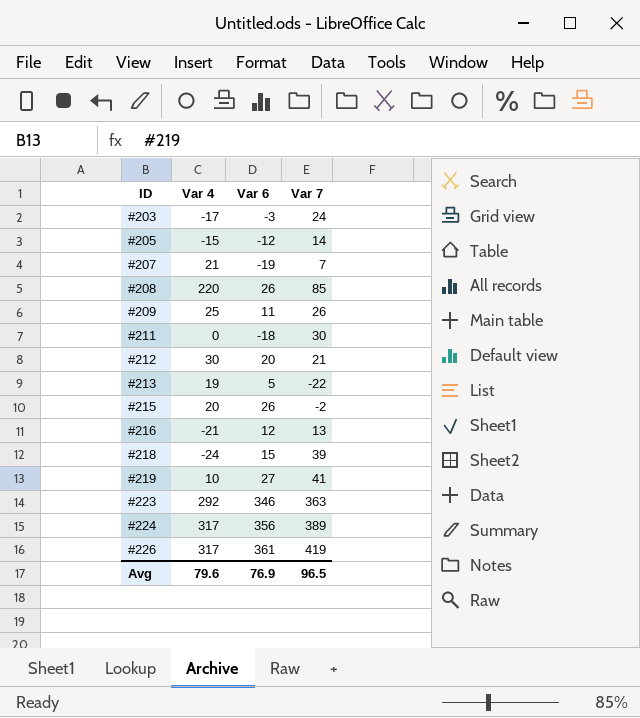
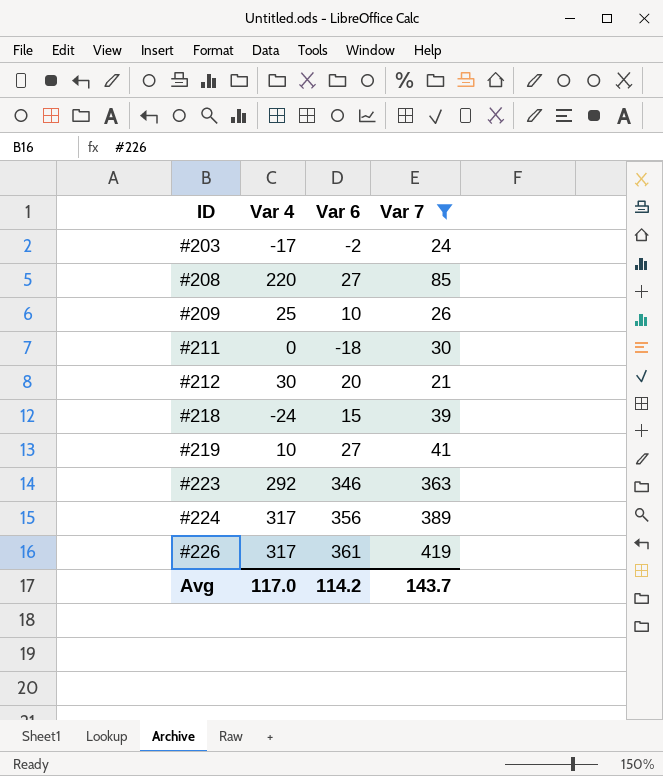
filter: none -> Var 7 >= 21
#203 | Var 6: -3 -> -2
#208 | Var 6: 26 -> 27
#209 | Var 6: 11 -> 10
Avg | Var 4: 79.6 -> 117.0
Avg | Var 6: 76.9 -> 114.2
Avg | Var 7: 96.5 -> 143.7

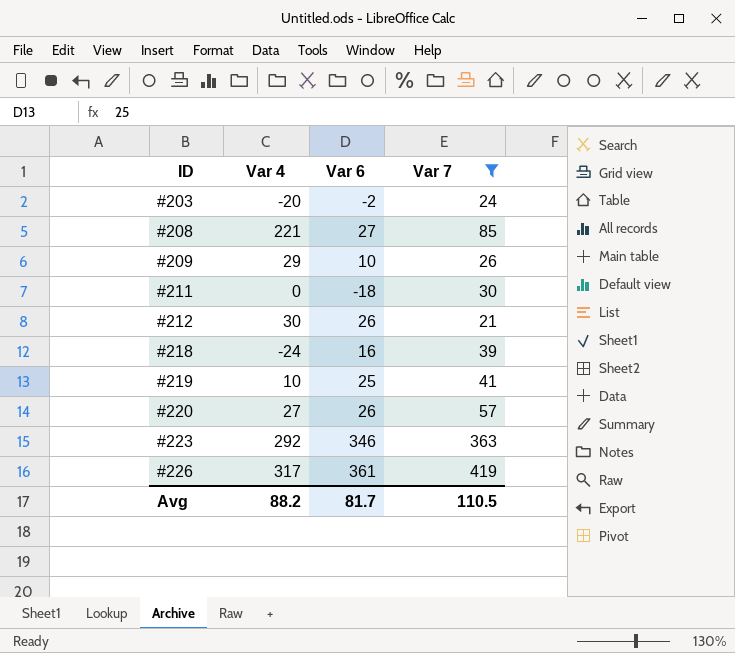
row #224: 317 | 356 | 389 -> none
#203 | Var 4: -17 -> -20
#208 | Var 4: 220 -> 221
#209 | Var 4: 25 -> 29
#212 | Var 6: 20 -> 26
#218 | Var 6: 15 -> 16
#219 | Var 6: 27 -> 25
row #220: none -> 27 | 26 | 57
Avg | Var 4: 117.0 -> 88.2
Avg | Var 6: 114.2 -> 81.7
Avg | Var 7: 143.7 -> 110.5

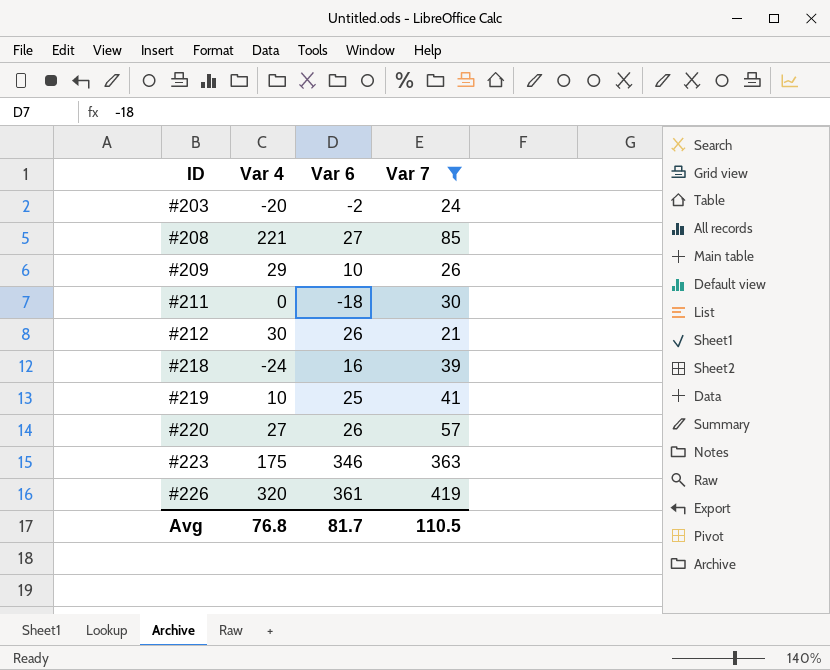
#223 | Var 4: 292 -> 175
#226 | Var 4: 317 -> 320
Avg | Var 4: 88.2 -> 76.8

